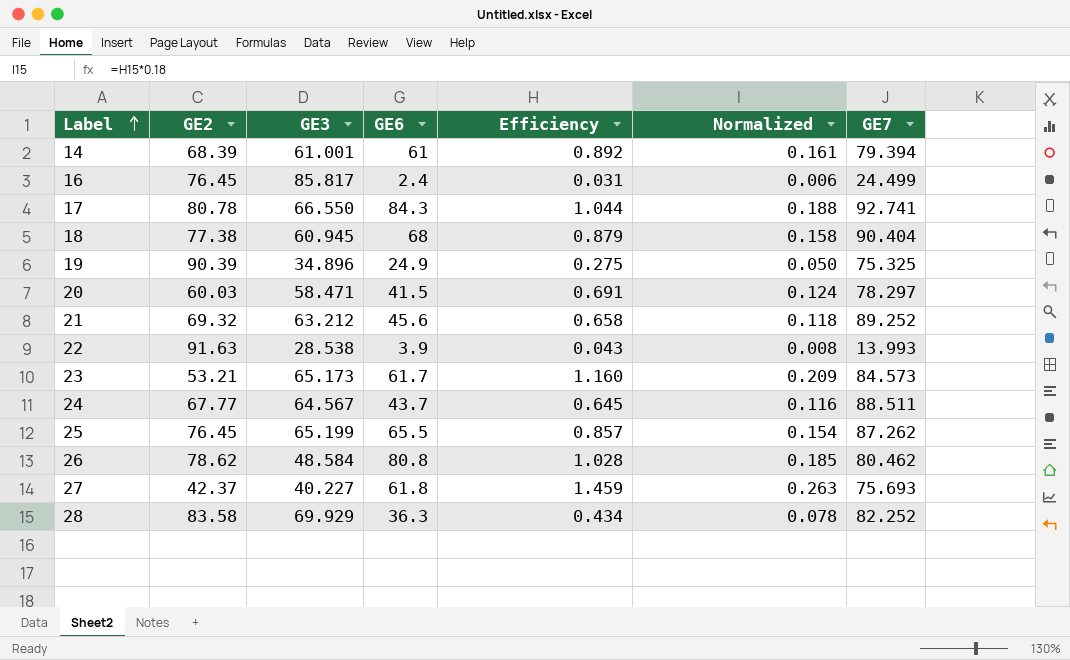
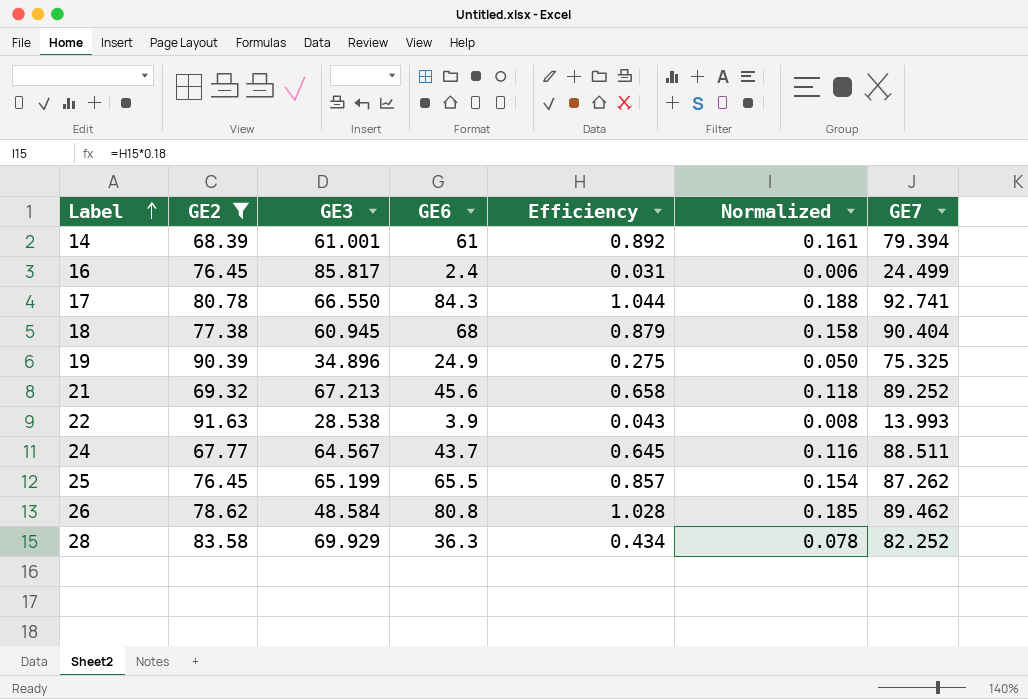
filter: none -> GE2 >= 67.77
21 | GE3: 63.212 -> 67.213
26 | GE7: 80.462 -> 89.462

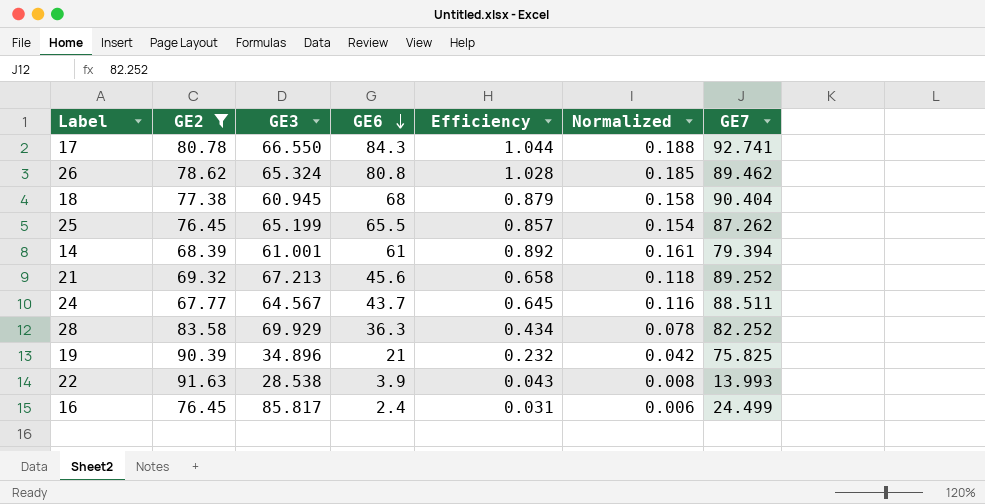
row order: Label ascending -> GE6 descending
26 | GE3: 48.584 -> 65.324
19 | GE6: 24.9 -> 21
19 | Efficiency: 0.275 -> 0.232
19 | Normalized: 0.050 -> 0.042
19 | GE7: 75.325 -> 75.825

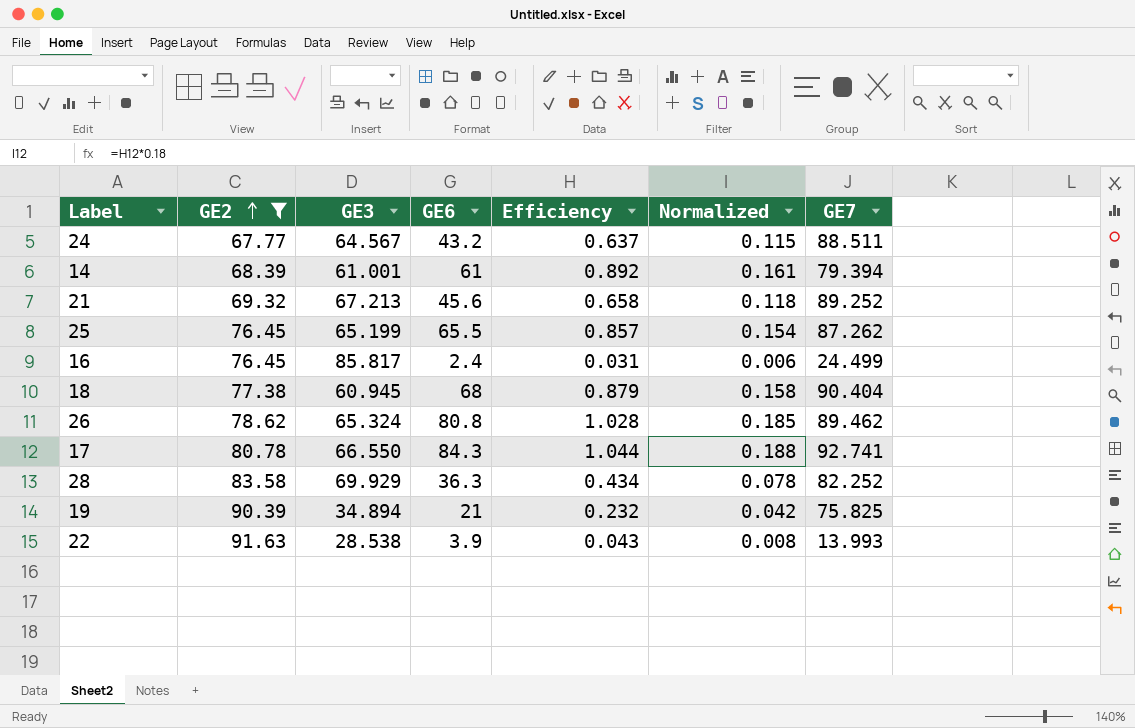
row order: GE6 descending -> GE2 ascending
24 | GE6: 43.7 -> 43.2
24 | Efficiency: 0.645 -> 0.637
24 | Normalized: 0.116 -> 0.115
19 | GE3: 34.896 -> 34.894

